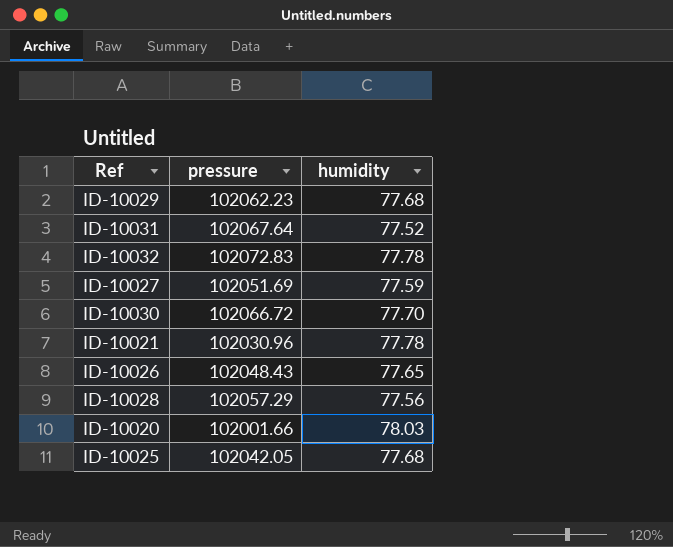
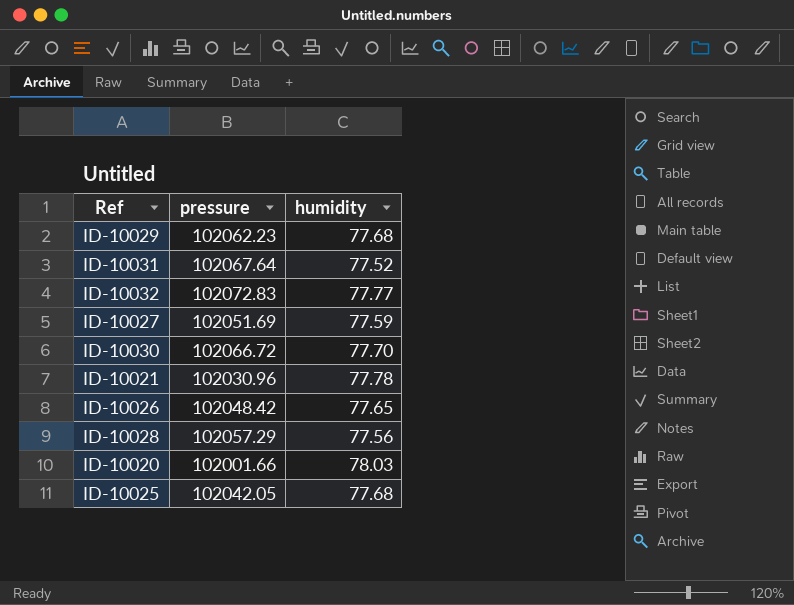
ID-10032 | humidity: 77.78 -> 77.77
ID-10026 | pressure: 102048.43 -> 102048.42

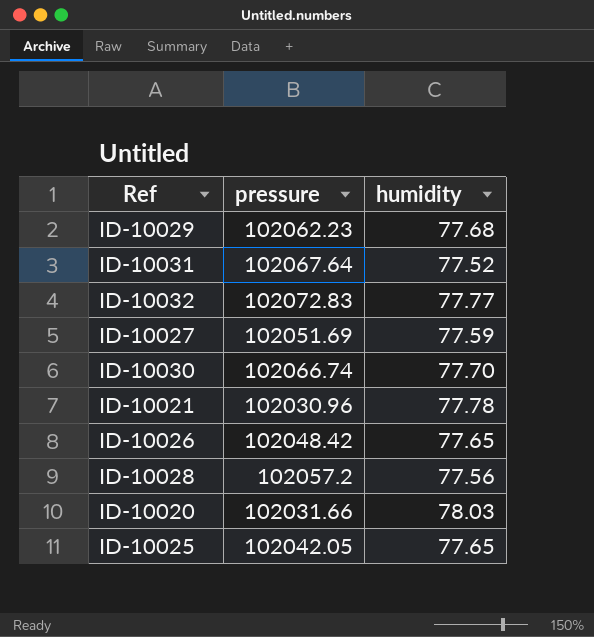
ID-10030 | pressure: 102066.72 -> 102066.74
ID-10028 | pressure: 102057.29 -> 102057.2
ID-10020 | pressure: 102001.66 -> 102031.66
ID-10025 | humidity: 77.68 -> 77.65

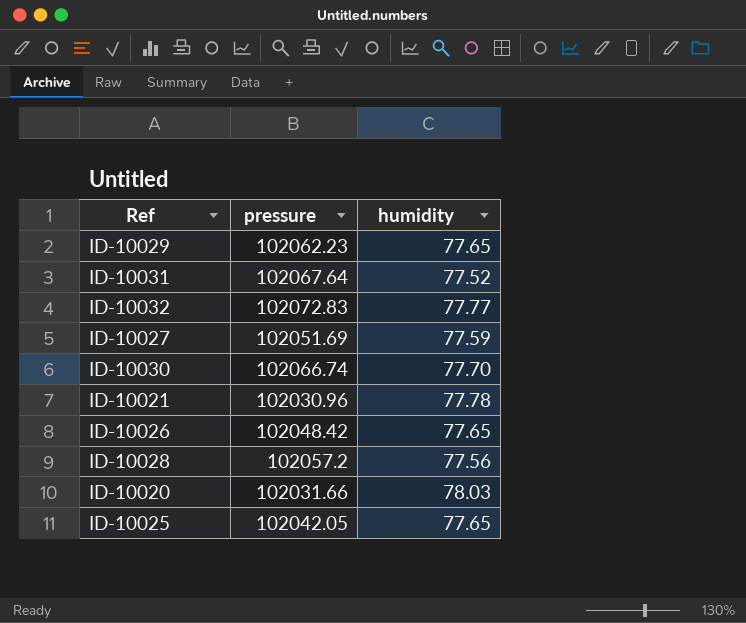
ID-10029 | humidity: 77.68 -> 77.65

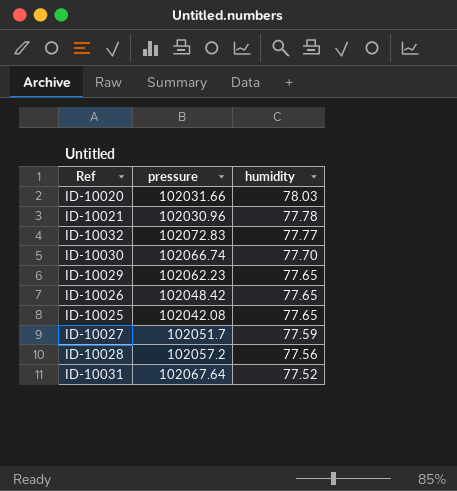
row order: none -> humidity descending
ID-10025 | pressure: 102042.05 -> 102042.08
ID-10027 | pressure: 102051.69 -> 102051.7

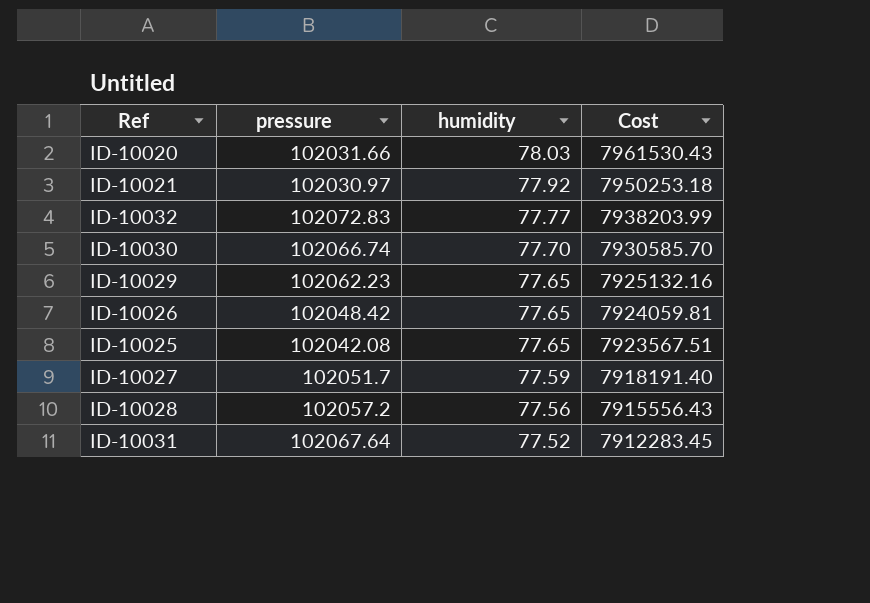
column Cost | formula: none -> [pressure] * [humidity]
ID-10021 | pressure: 102030.96 -> 102030.97
ID-10021 | humidity: 77.78 -> 77.92

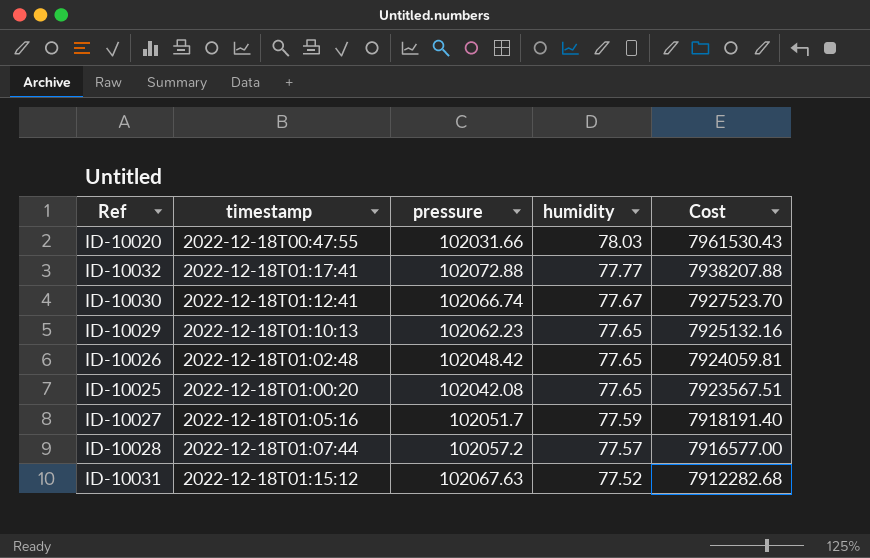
column timestamp | position: none -> 2
row ID-10021: 102030.97 | 77.92 | 7950253.18 -> none
ID-10032 | pressure: 102072.83 -> 102072.88
ID-10032 | Cost: 7938203.99 -> 7938207.88
ID-10030 | humidity: 77.70 -> 77.67
ID-10030 | Cost: 7930585.70 -> 7927523.70
ID-10028 | humidity: 77.56 -> 77.57
ID-10028 | Cost: 7915556.43 -> 7916577.00
ID-10031 | pressure: 102067.64 -> 102067.63
ID-10031 | Cost: 7912283.45 -> 7912282.68

